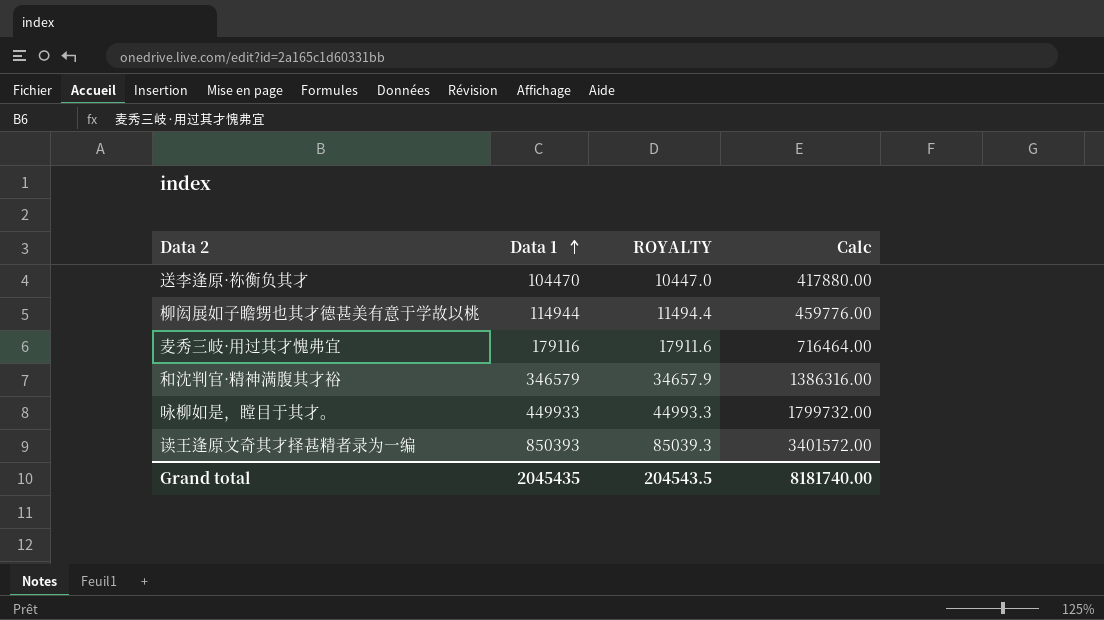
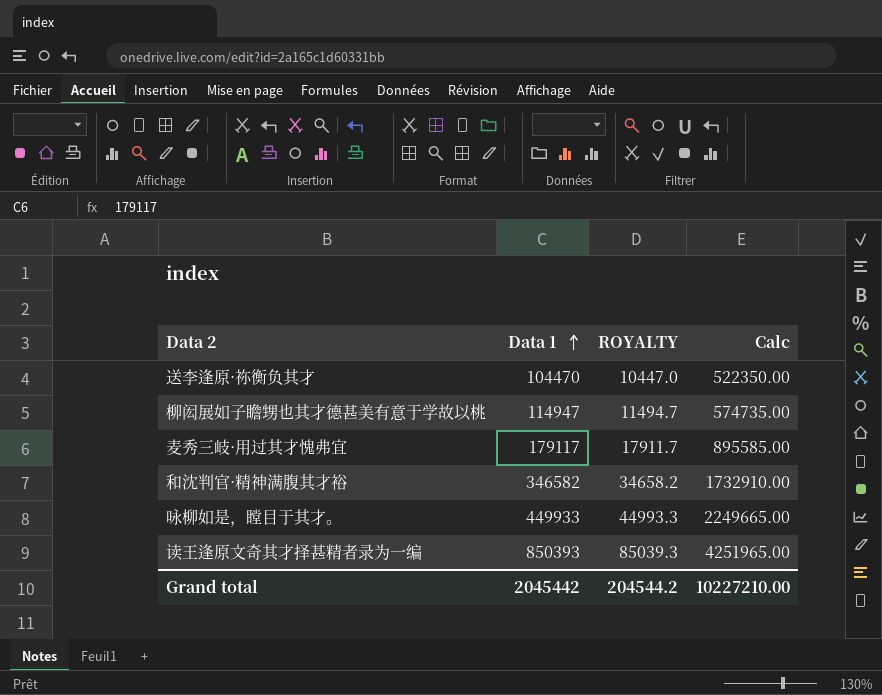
column Calc | formula: [Data 1] * 4 -> [Data 1] * 5
柳闳展如子瞻甥也其才德甚美有意于学故以桃 | Data 1: 114944 -> 114947
柳闳展如子瞻甥也其才德甚美有意于学故以桃 | ROYALTY: 11494.4 -> 11494.7
麦秀三岐·用过其才愧弗宜 | Data 1: 179116 -> 179117
麦秀三岐·用过其才愧弗宜 | ROYALTY: 17911.6 -> 17911.7
和沈判官·精神满腹其才裕 | Data 1: 346579 -> 346582
和沈判官·精神满腹其才裕 | ROYALTY: 34657.9 -> 34658.2
Grand total | Data 1: 2045435 -> 2045442
Grand total | ROYALTY: 204543.5 -> 204544.2
Grand total | Calc: 8181740.00 -> 10227210.00

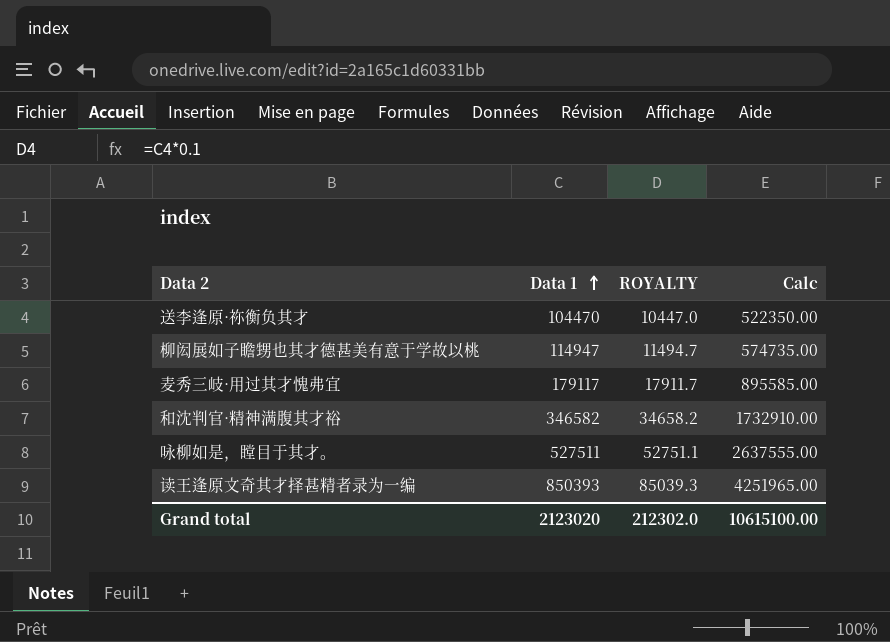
咏柳如是，瞠目于其才。 | Data 1: 449933 -> 527511
咏柳如是，瞠目于其才。 | ROYALTY: 44993.3 -> 52751.1
咏柳如是，瞠目于其才。 | Calc: 2249665.00 -> 2637555.00
Grand total | Data 1: 2045442 -> 2123020
Grand total | ROYALTY: 204544.2 -> 212302.0
Grand total | Calc: 10227210.00 -> 10615100.00

